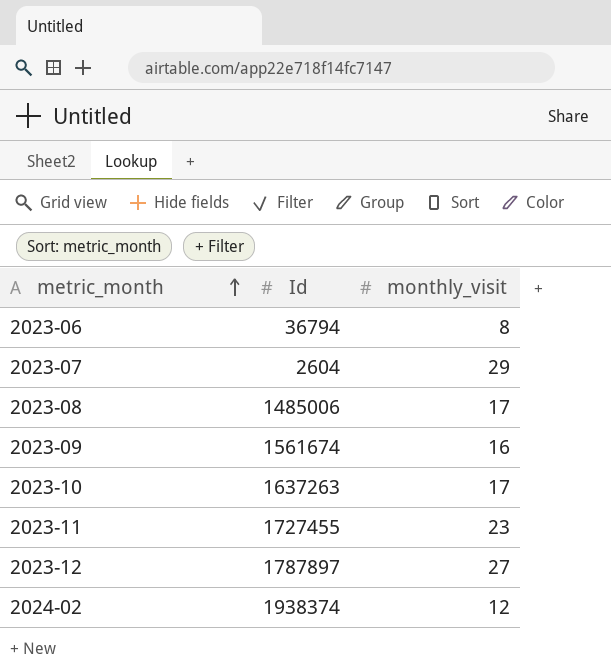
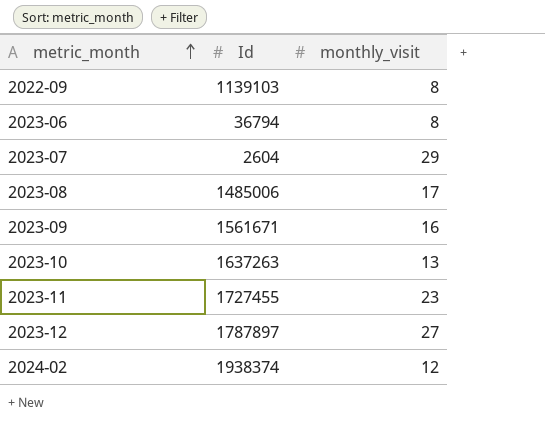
row 2022-09: none -> 1139103 | 8
2023-09 | Id: 1561674 -> 1561671
2023-10 | monthly_visit: 17 -> 13

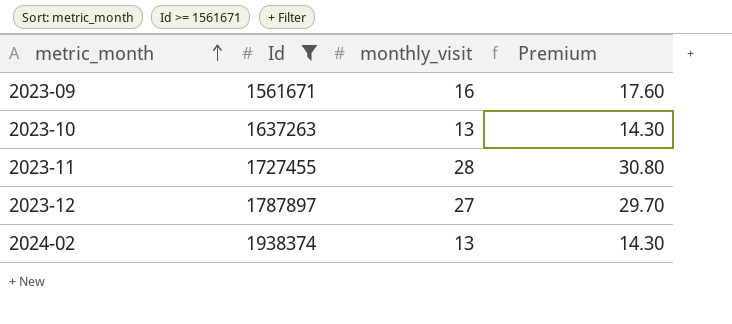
filter: none -> Id >= 1561671
column Premium | formula: none -> [monthly_visit] * 1.1
2023-11 | monthly_visit: 23 -> 28
2024-02 | monthly_visit: 12 -> 13

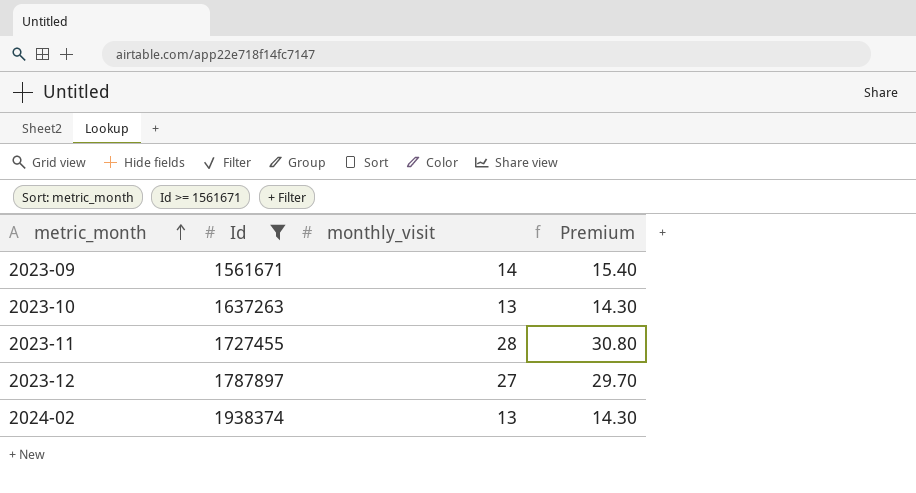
2023-09 | monthly_visit: 16 -> 14
2023-09 | Premium: 17.60 -> 15.40

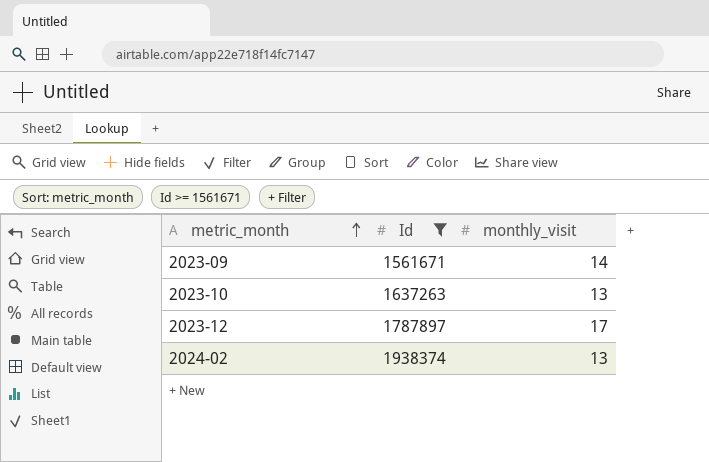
column Premium | formula: [monthly_visit] * 1.1 -> none
row 2023-11: 1727455 | 28 | 30.80 -> none
2023-12 | monthly_visit: 27 -> 17

